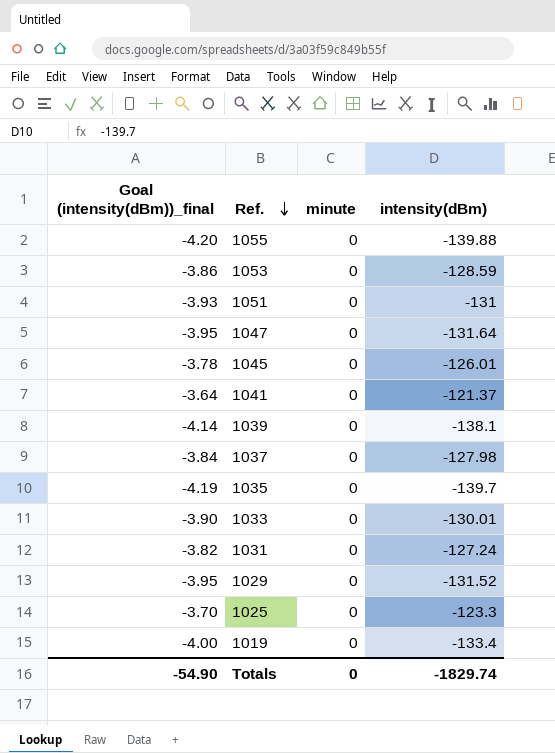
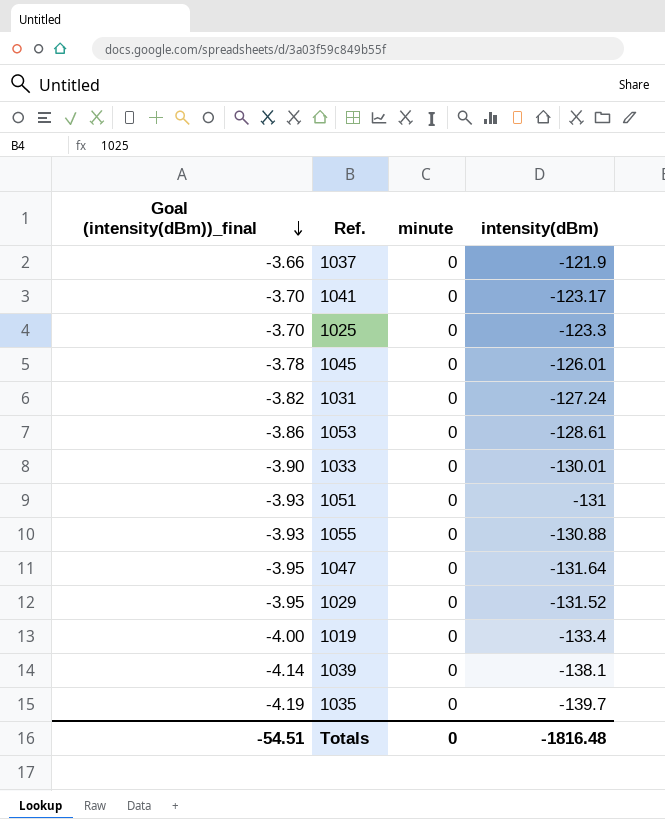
row order: Ref. descending -> Goal (intensity(dBm))_final descending
1037 | Goal (intensity(dBm))_final: -3.84 -> -3.66
1037 | intensity(dBm): -127.98 -> -121.9
1041 | Goal (intensity(dBm))_final: -3.64 -> -3.70
1041 | intensity(dBm): -121.37 -> -123.17
1053 | intensity(dBm): -128.59 -> -128.61
1055 | Goal (intensity(dBm))_final: -4.20 -> -3.93
1055 | intensity(dBm): -139.88 -> -130.88
Totals | Goal (intensity(dBm))_final: -54.90 -> -54.51
Totals | intensity(dBm): -1829.74 -> -1816.48

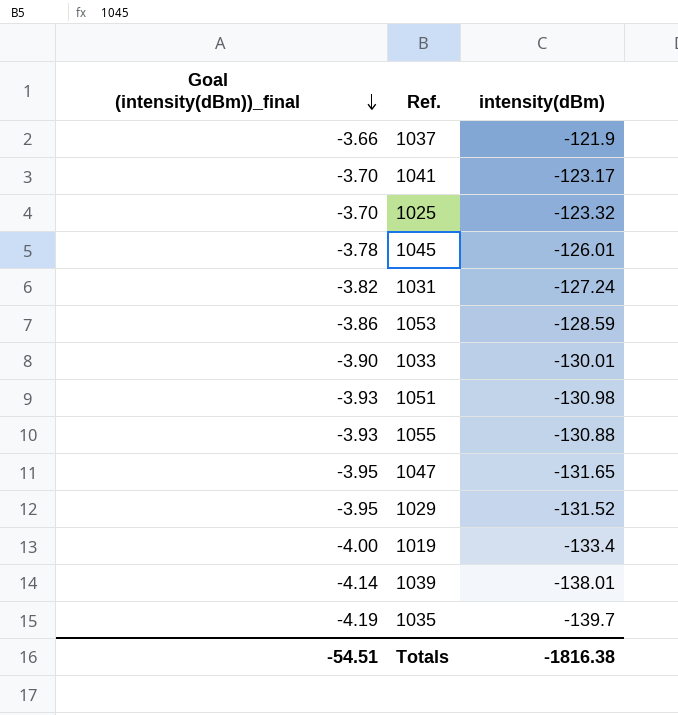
column minute | position: 3 -> none
1025 | intensity(dBm): -123.3 -> -123.32
1053 | intensity(dBm): -128.61 -> -128.59
1051 | intensity(dBm): -131 -> -130.98
1047 | intensity(dBm): -131.64 -> -131.65
1039 | intensity(dBm): -138.1 -> -138.01
Totals | intensity(dBm): -1816.48 -> -1816.38

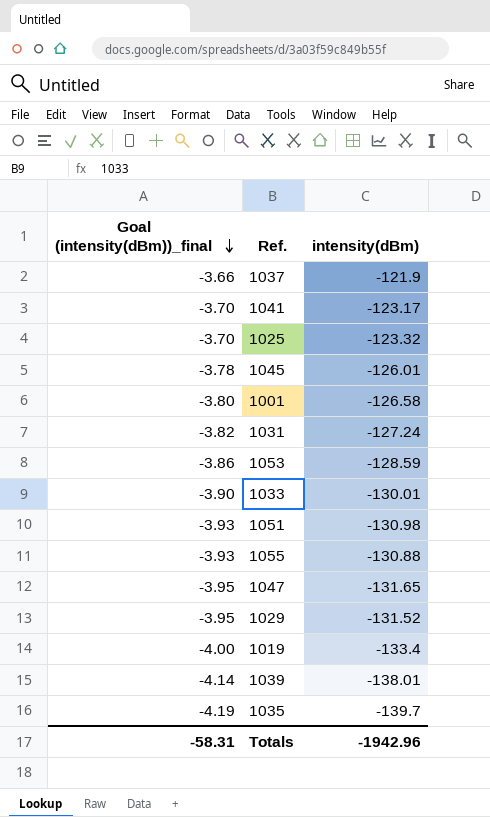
row 1001: none -> -3.80 | -126.58
Totals | Goal (intensity(dBm))_final: -54.51 -> -58.31
Totals | intensity(dBm): -1816.38 -> -1942.96

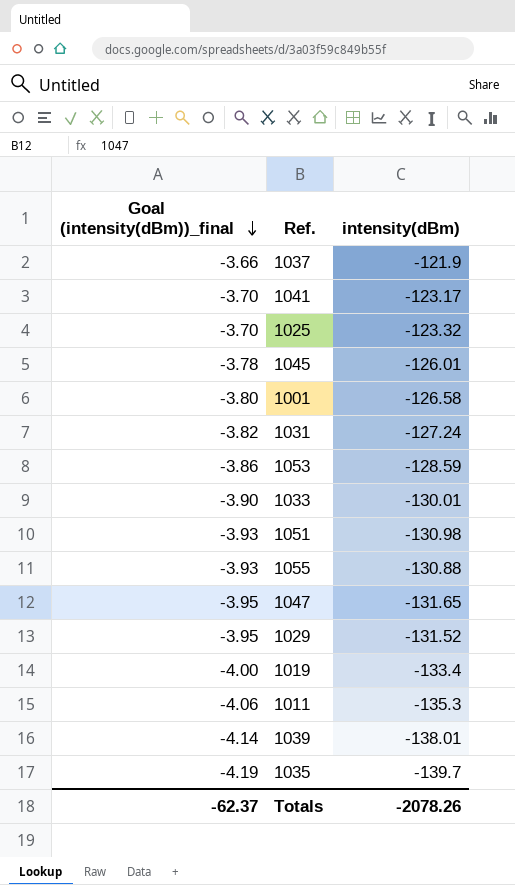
row 1011: none -> -4.06 | -135.3
Totals | Goal (intensity(dBm))_final: -58.31 -> -62.37
Totals | intensity(dBm): -1942.96 -> -2078.26

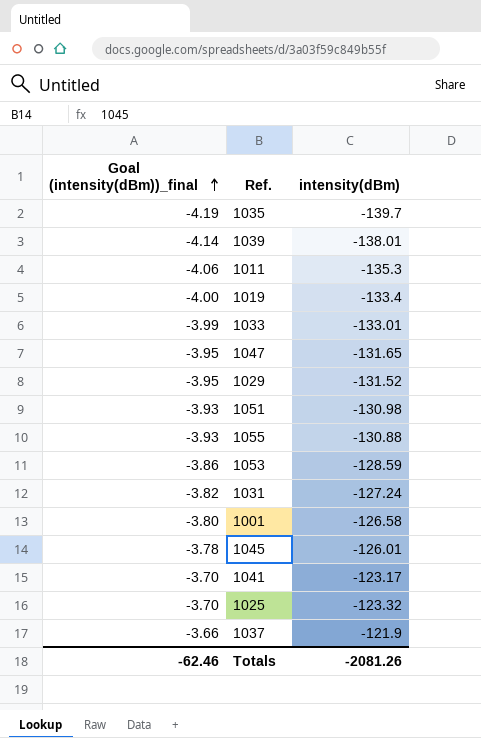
row order: Goal (intensity(dBm))_final descending -> Goal (intensity(dBm))_final ascending
1033 | Goal (intensity(dBm))_final: -3.90 -> -3.99
1033 | intensity(dBm): -130.01 -> -133.01
Totals | Goal (intensity(dBm))_final: -62.37 -> -62.46
Totals | intensity(dBm): -2078.26 -> -2081.26

